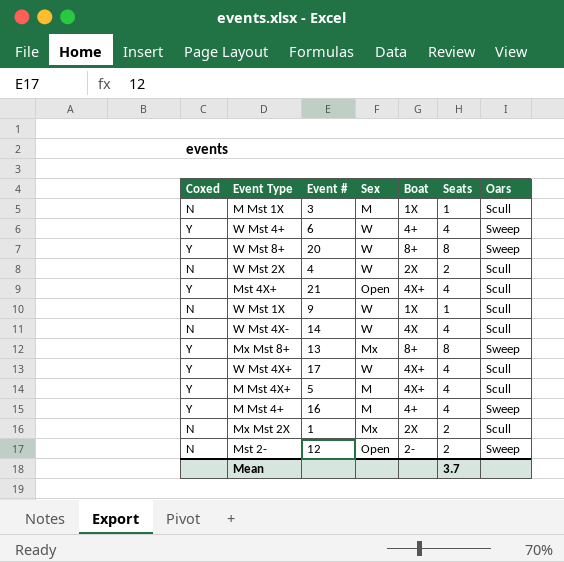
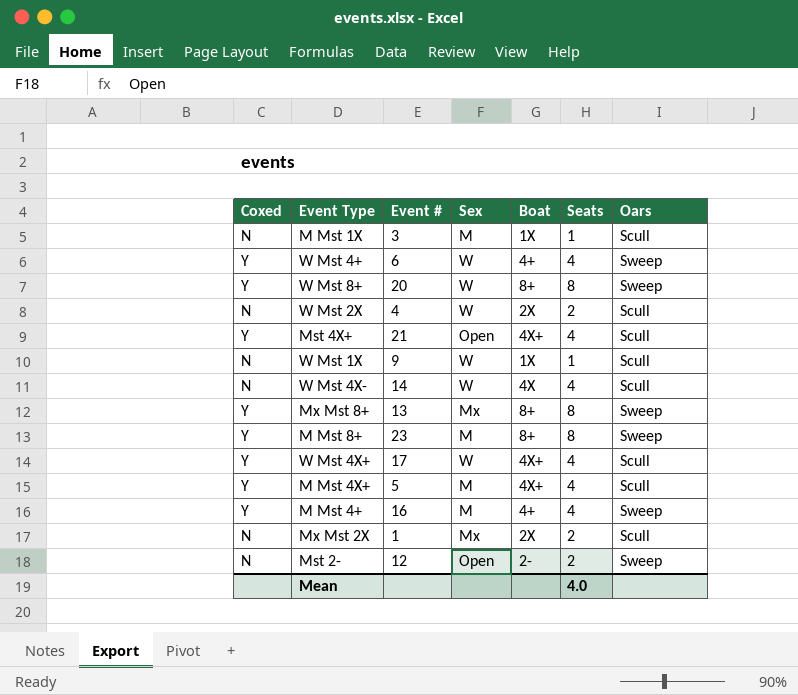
row M Mst 8+: none -> Y | 23 | M | 8+ | 8 | Sweep
Mean | Seats: 3.7 -> 4.0

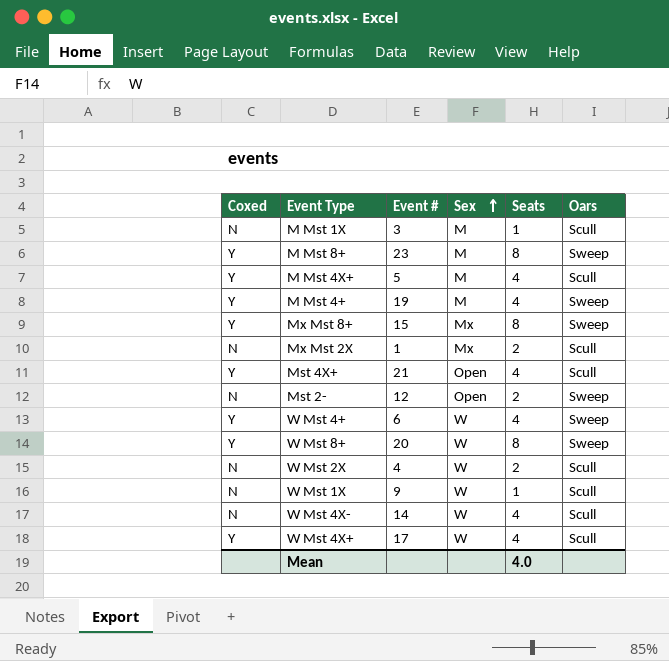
row order: none -> Sex ascending
column Boat | position: 5 -> none
M Mst 4+ | Event #: 16 -> 19
Mx Mst 8+ | Event #: 13 -> 15

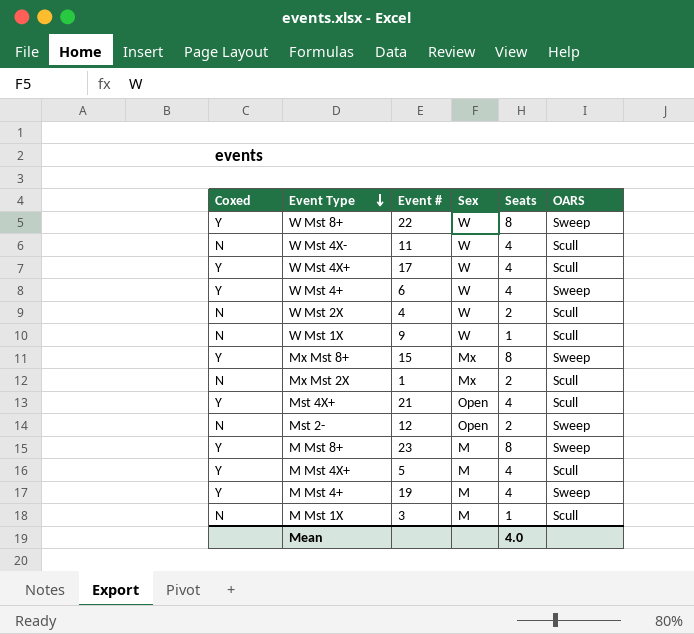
row order: Sex ascending -> Event Type descending
column name: Oars -> OARS
W Mst 8+ | Event #: 20 -> 22
W Mst 4X- | Event #: 14 -> 11

